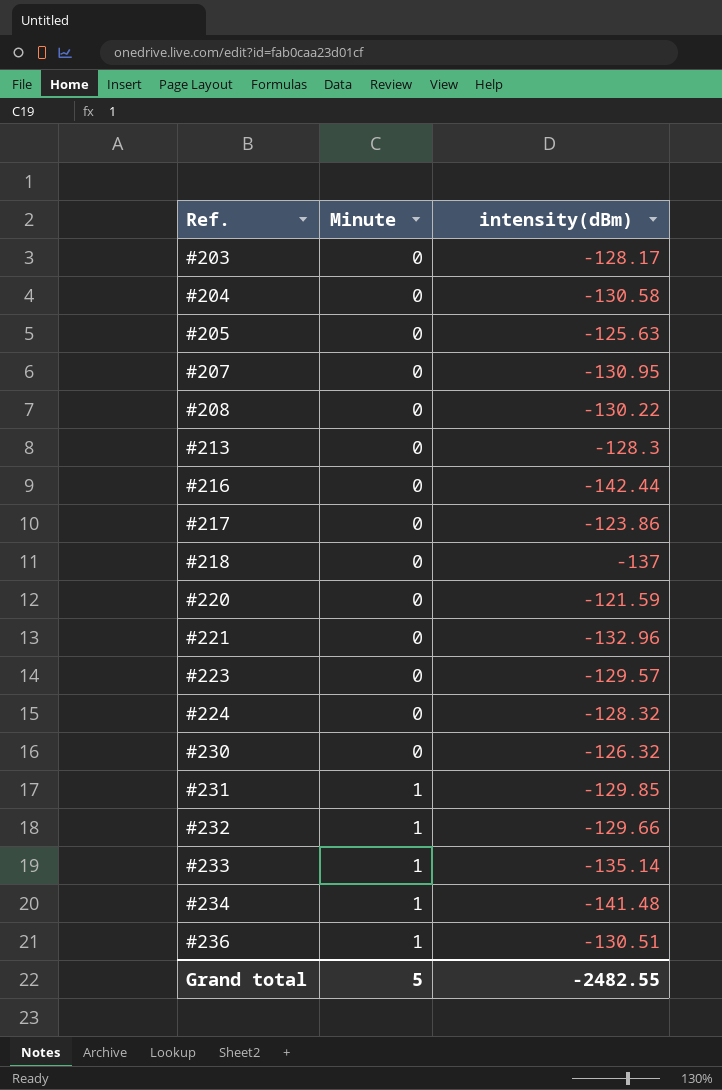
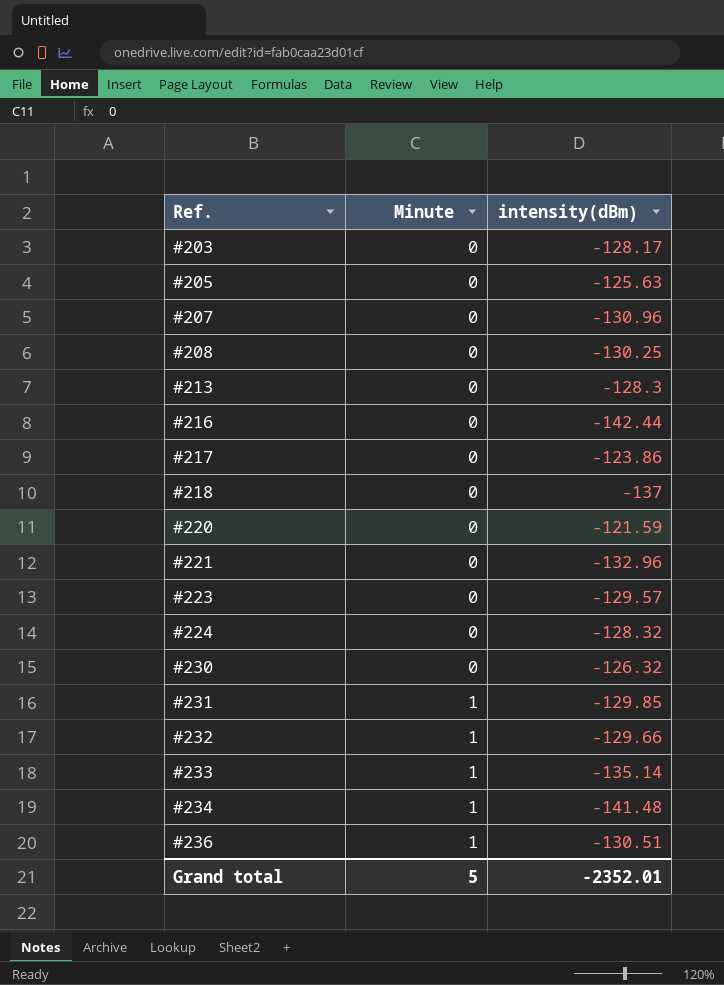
row #204: 0 | -130.58 -> none
#207 | intensity(dBm): -130.95 -> -130.96
#208 | intensity(dBm): -130.22 -> -130.25
Grand total | intensity(dBm): -2482.55 -> -2352.01

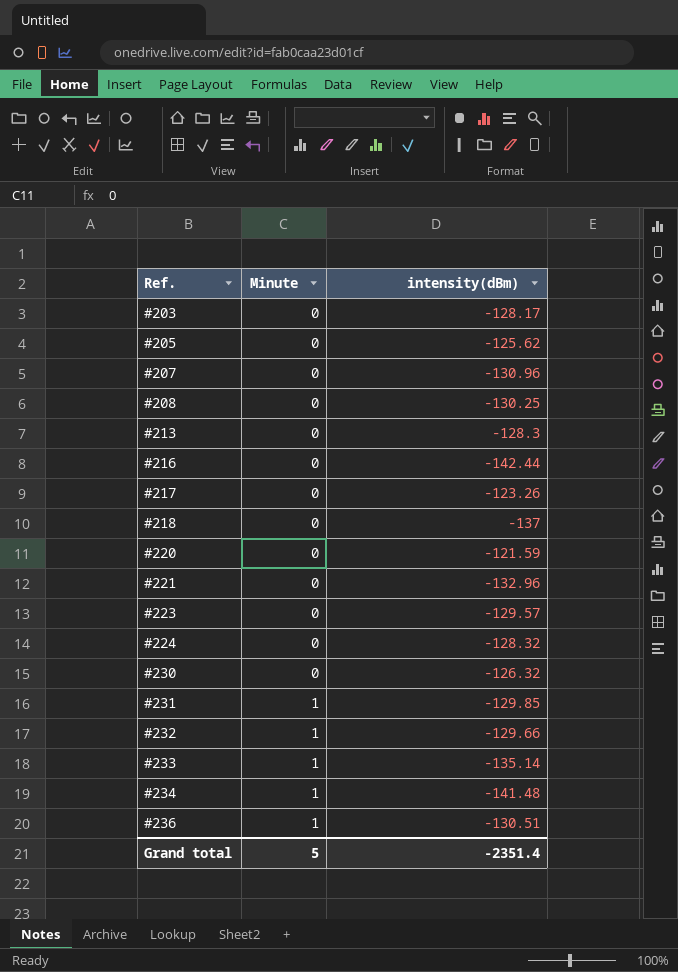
#205 | intensity(dBm): -125.63 -> -125.62
#217 | intensity(dBm): -123.86 -> -123.26
Grand total | intensity(dBm): -2352.01 -> -2351.4

